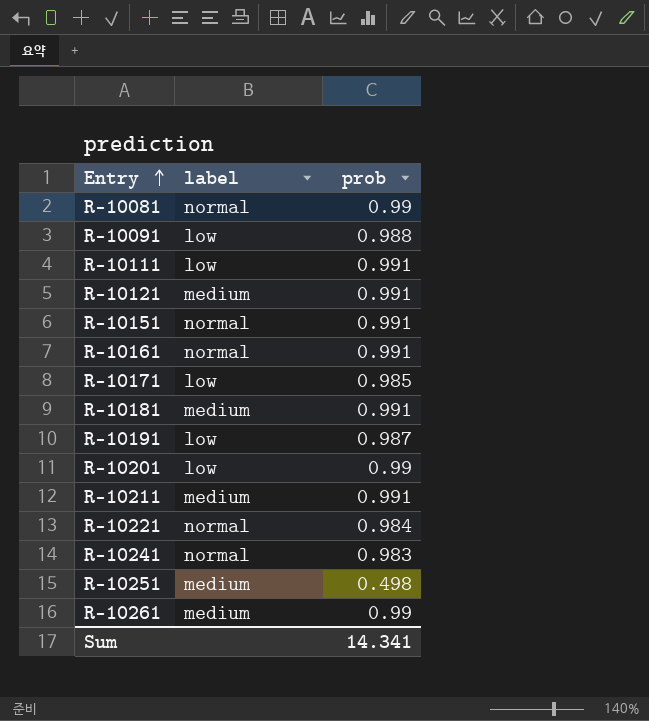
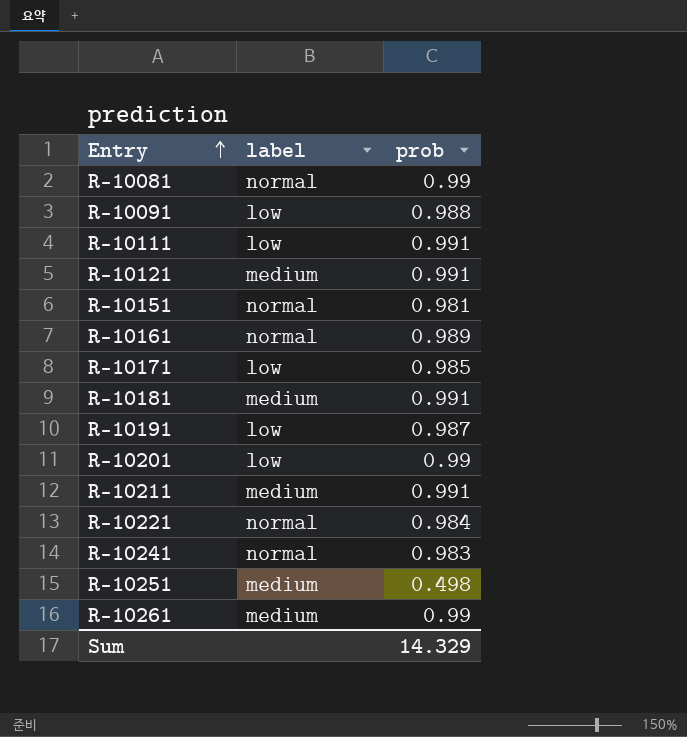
R-10151 | prob: 0.991 -> 0.981
R-10161 | prob: 0.991 -> 0.989
Sum | prob: 14.341 -> 14.329

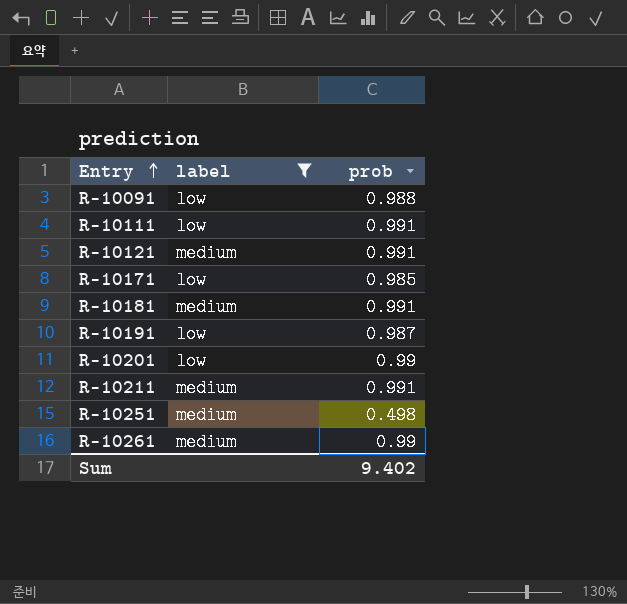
filter: none -> label != normal
Sum | prob: 14.329 -> 9.402

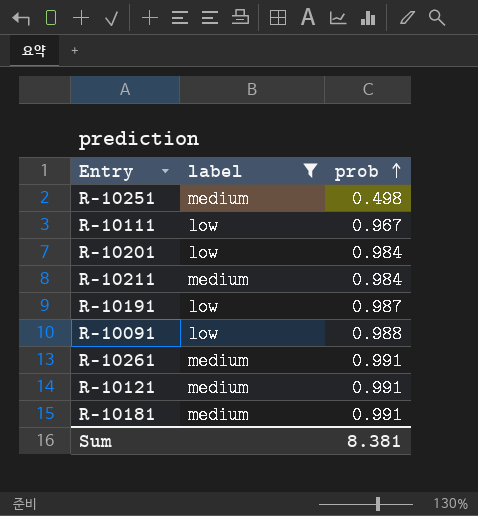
row order: Entry ascending -> prob ascending
row R-10171: low | 0.985 -> none
R-10111 | prob: 0.991 -> 0.967
R-10201 | prob: 0.99 -> 0.984
R-10211 | prob: 0.991 -> 0.984
R-10261 | prob: 0.99 -> 0.991
Sum | prob: 9.402 -> 8.381

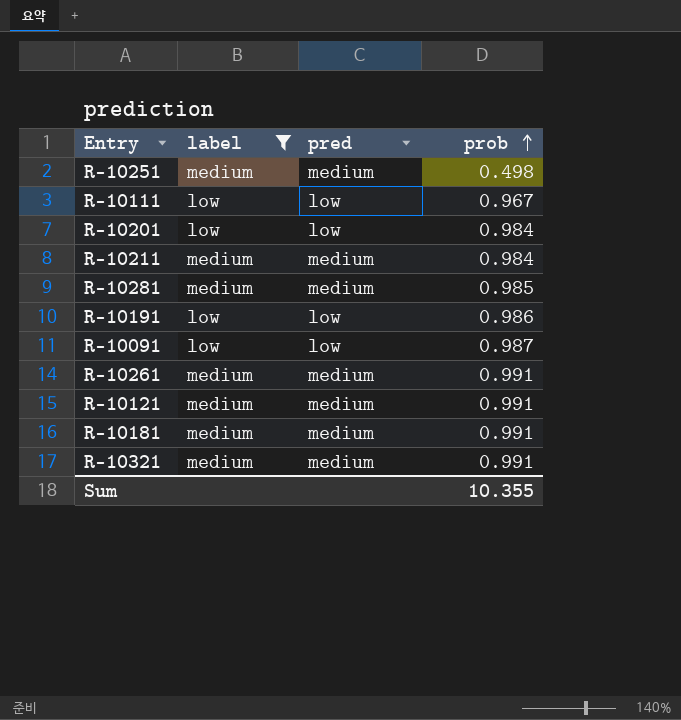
column pred | position: none -> 3
row R-10281: none -> medium | medium | 0.985
R-10191 | prob: 0.987 -> 0.986
R-10091 | prob: 0.988 -> 0.987
row R-10321: none -> medium | medium | 0.991
Sum | prob: 8.381 -> 10.355

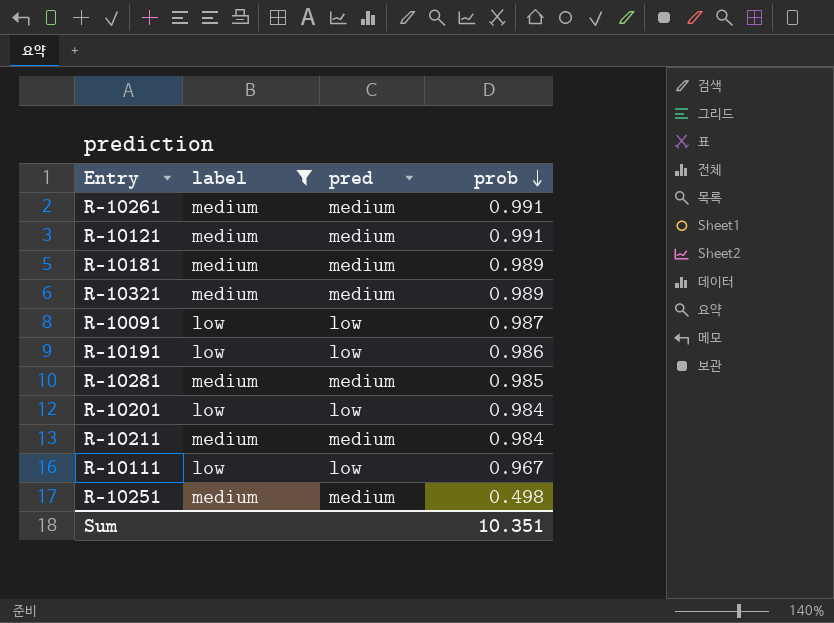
row order: prob ascending -> prob descending
R-10181 | prob: 0.991 -> 0.989
R-10321 | prob: 0.991 -> 0.989
Sum | prob: 10.355 -> 10.351

